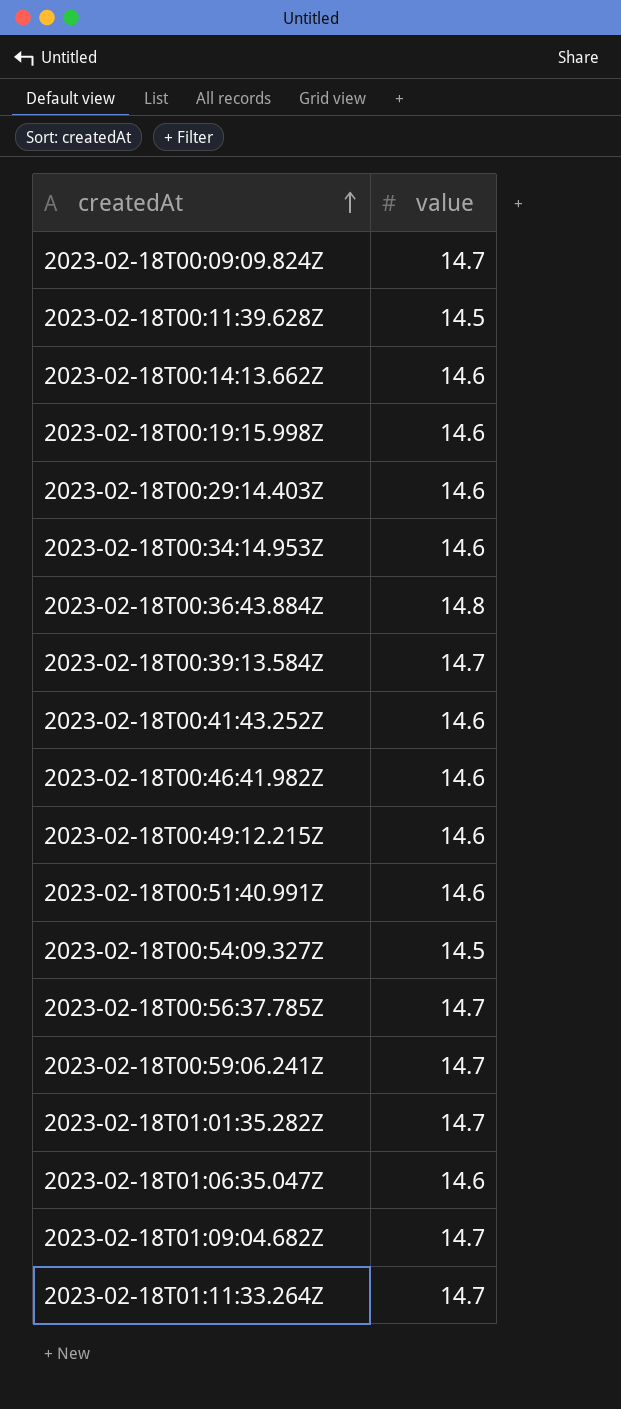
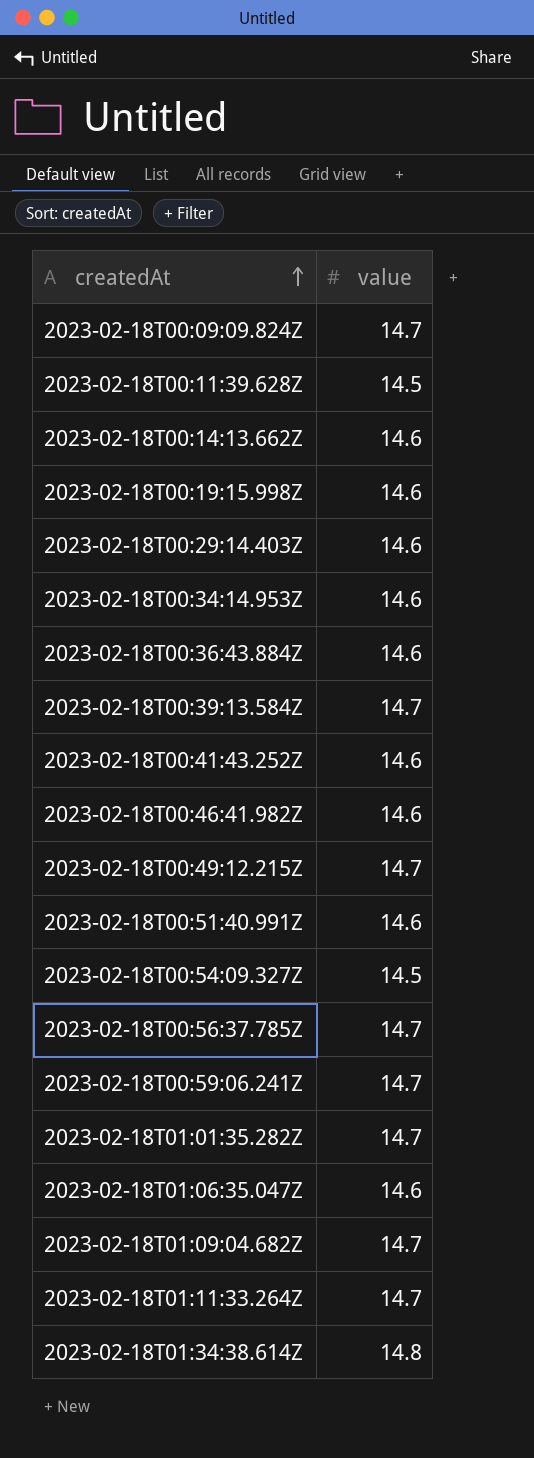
2023-02-18T00:36:43.884Z | value: 14.8 -> 14.6
2023-02-18T00:49:12.215Z | value: 14.6 -> 14.7
row 2023-02-18T01:34:38.614Z: none -> 14.8

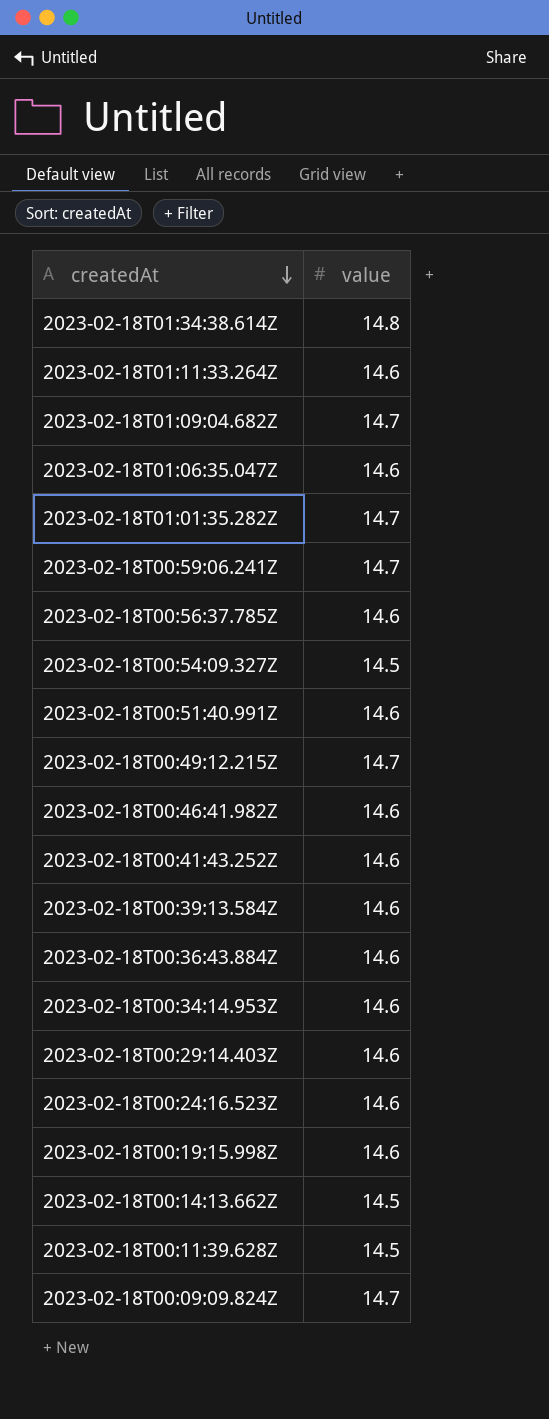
row order: createdAt ascending -> createdAt descending
2023-02-18T01:11:33.264Z | value: 14.7 -> 14.6
2023-02-18T00:56:37.785Z | value: 14.7 -> 14.6
2023-02-18T00:39:13.584Z | value: 14.7 -> 14.6
row 2023-02-18T00:24:16.523Z: none -> 14.6
2023-02-18T00:14:13.662Z | value: 14.6 -> 14.5

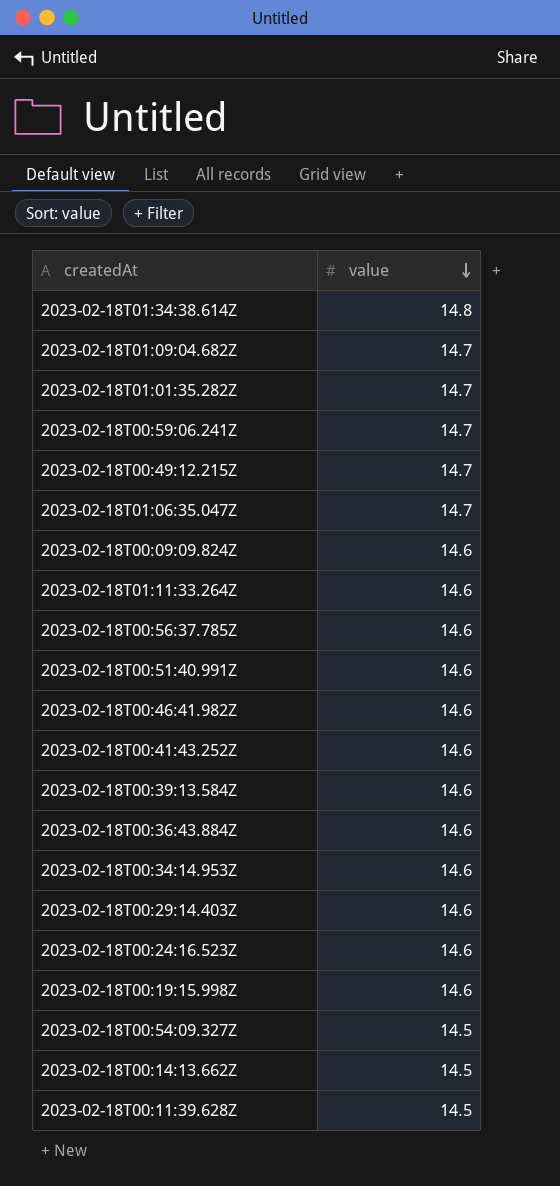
row order: createdAt descending -> value descending
2023-02-18T01:06:35.047Z | value: 14.6 -> 14.7
2023-02-18T00:09:09.824Z | value: 14.7 -> 14.6

